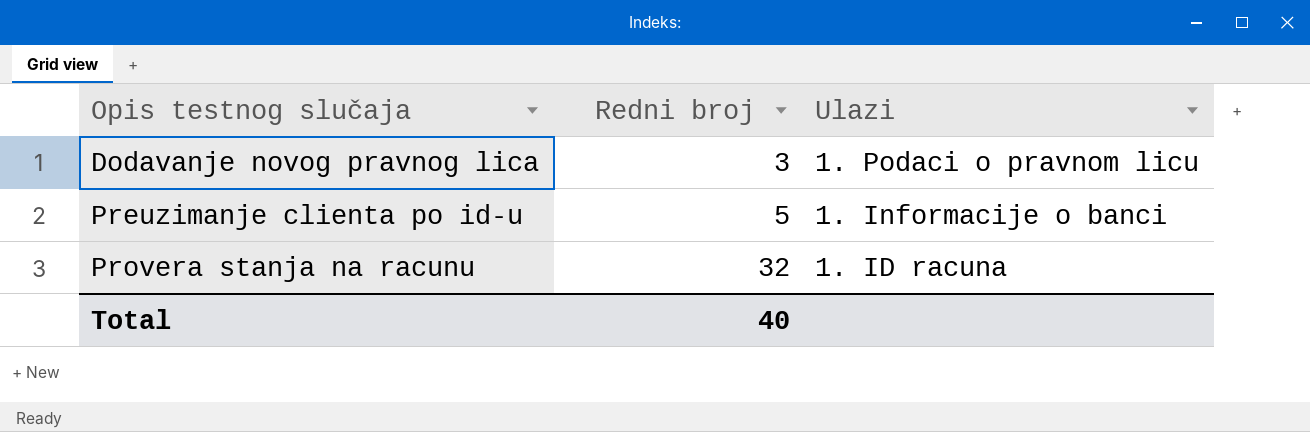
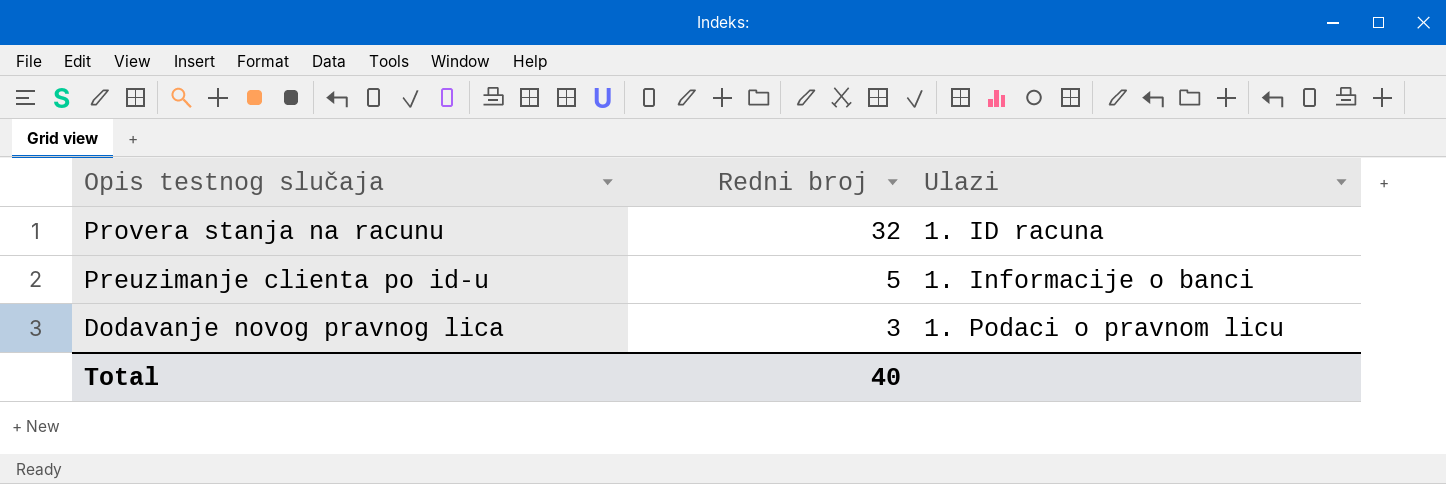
row order: Opis testnog slučaja ascending -> Opis testnog slučaja descending

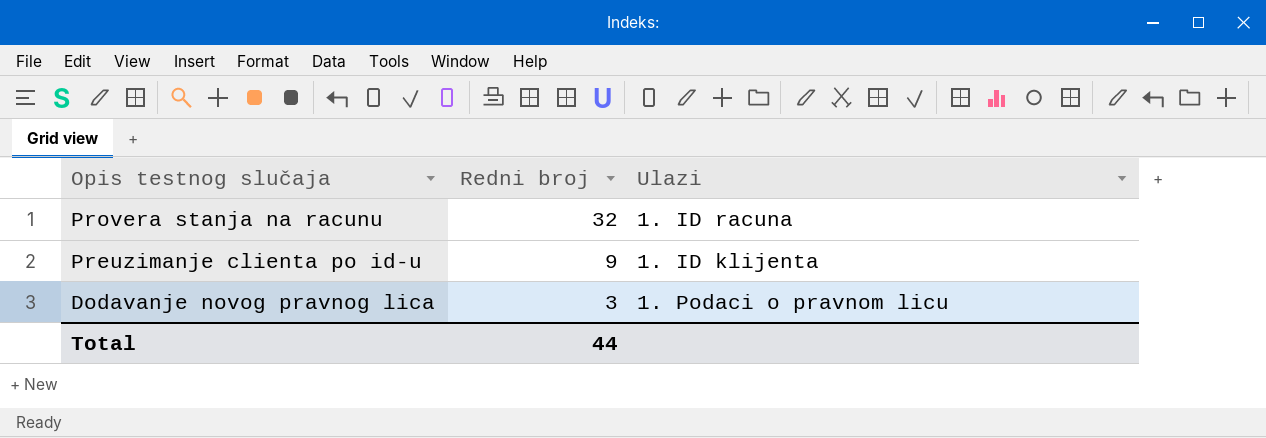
Preuzimanje clienta po id-u | Redni broj: 5 -> 9
Preuzimanje clienta po id-u | Ulazi: 1. Informacije o banci -> 1. ID klijenta
Total | Redni broj: 40 -> 44

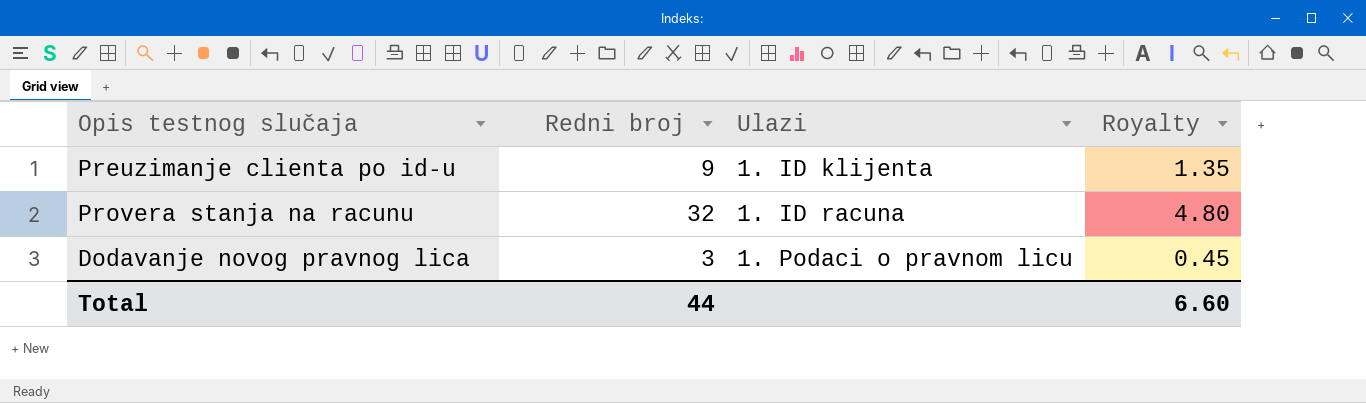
row order: Opis testnog slučaja descending -> Ulazi ascending
column Royalty | formula: none -> [Redni broj] * 0.15

